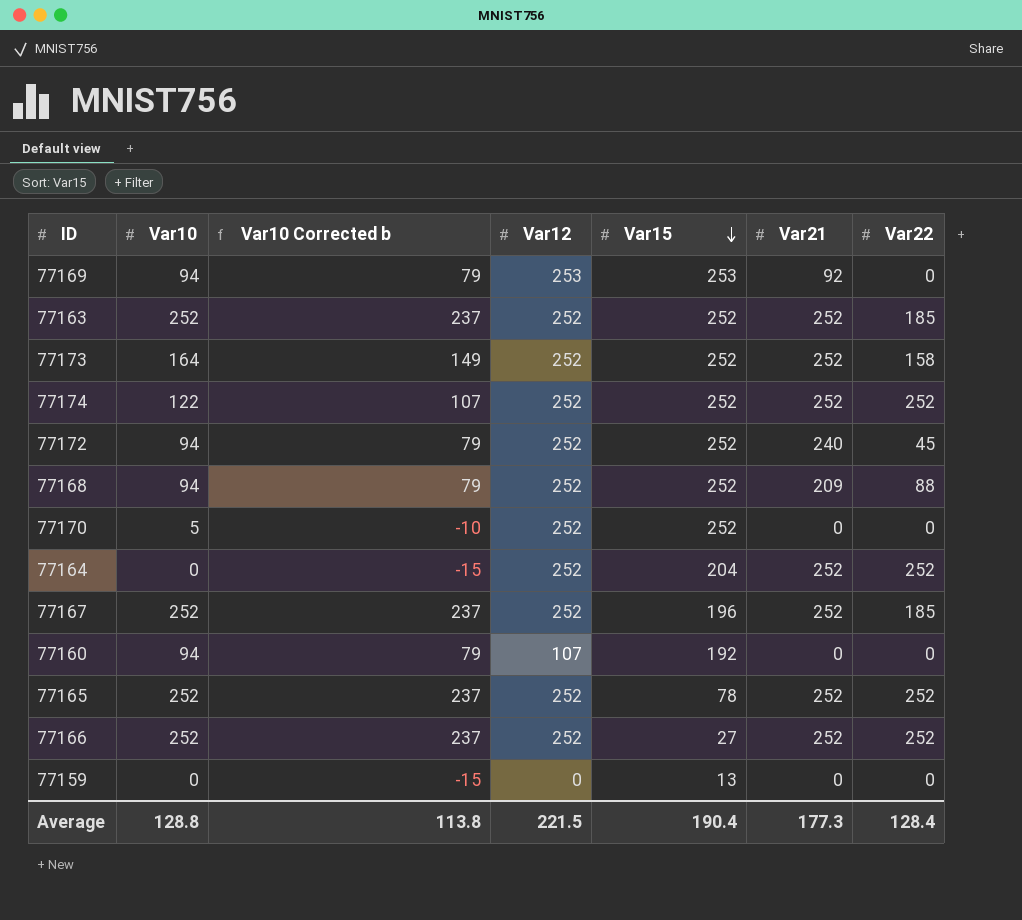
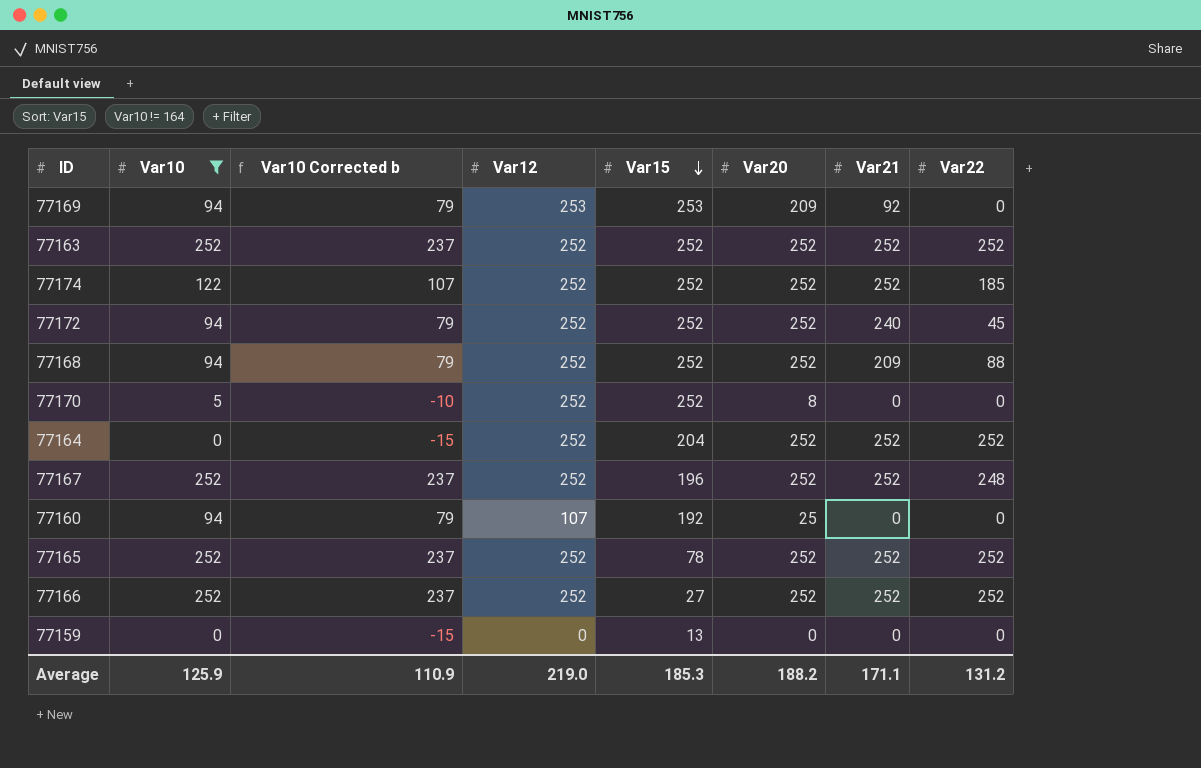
filter: none -> Var10 != 164
column Var20 | position: none -> 6
77163 | Var22: 185 -> 252
77174 | Var22: 252 -> 185
77167 | Var22: 185 -> 248
Average | Var10: 128.8 -> 125.9
Average | Var10 Corrected b: 113.8 -> 110.9
Average | Var12: 221.5 -> 219.0
Average | Var15: 190.4 -> 185.3
Average | Var21: 177.3 -> 171.1
Average | Var22: 128.4 -> 131.2

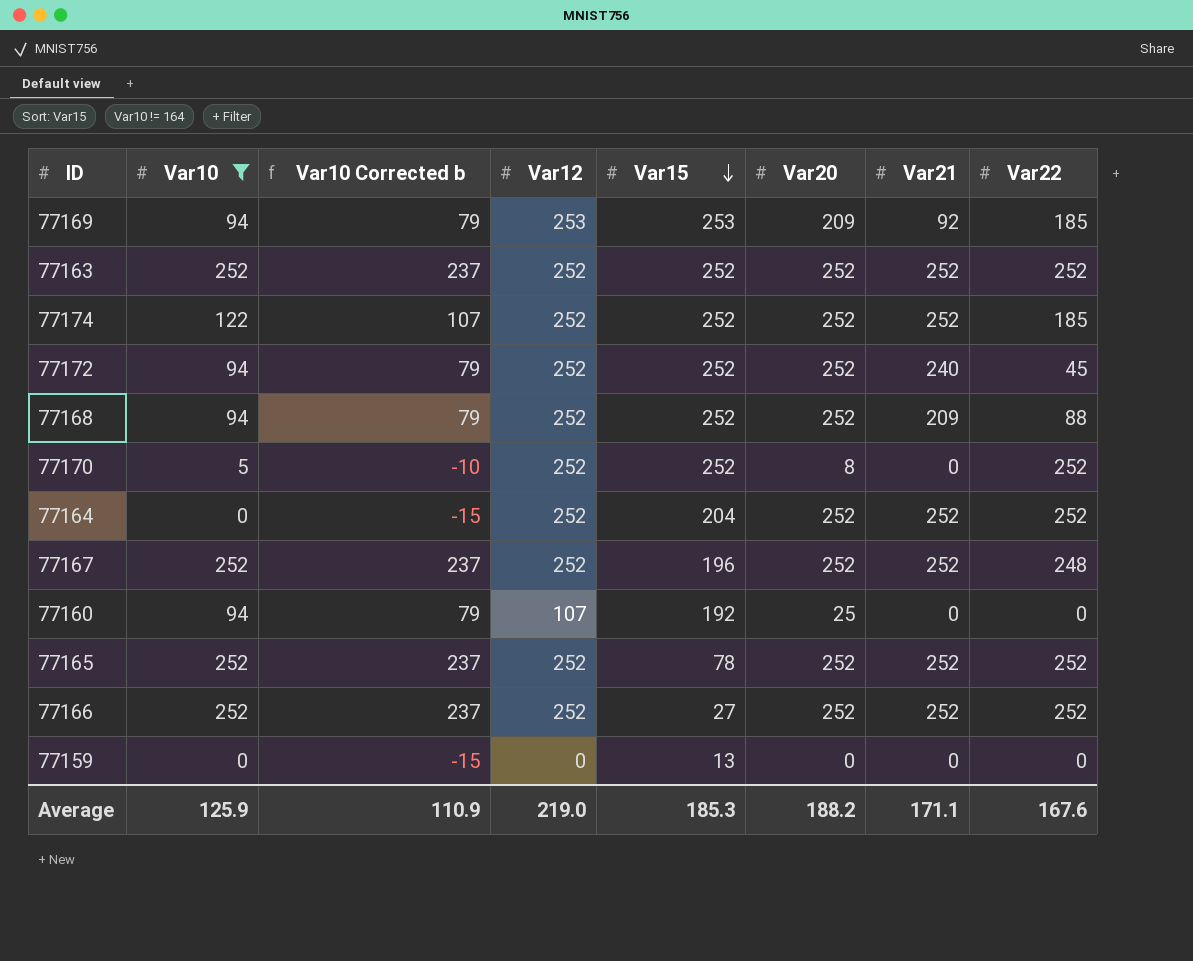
77169 | Var22: 0 -> 185
77170 | Var22: 0 -> 252
Average | Var22: 131.2 -> 167.6

